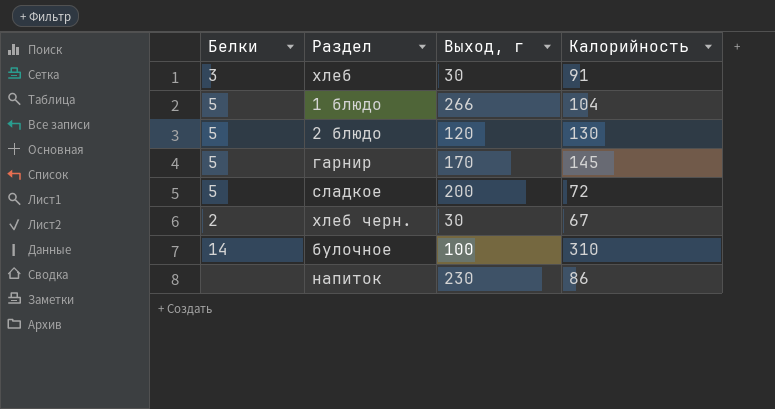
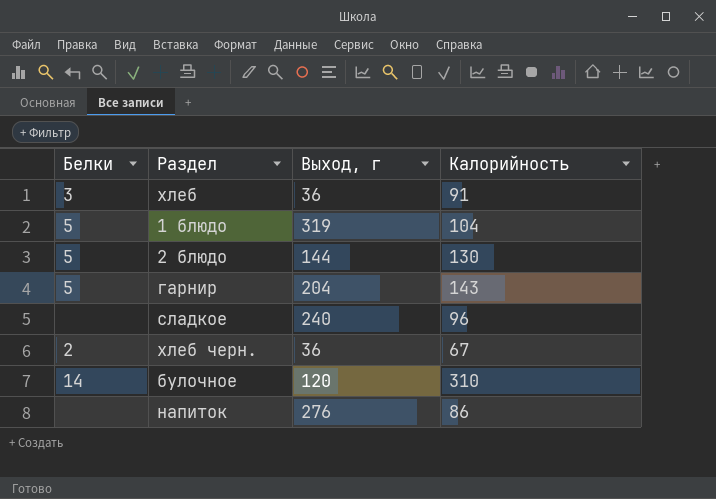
хлеб | Выход, г: 30 -> 36
1 блюдо | Выход, г: 266 -> 319
2 блюдо | Выход, г: 120 -> 144
гарнир | Выход, г: 170 -> 204
гарнир | Калорийность: 145 -> 143
сладкое | Белки: 5 -> none
сладкое | Выход, г: 200 -> 240
сладкое | Калорийность: 72 -> 96
хлеб черн. | Выход, г: 30 -> 36
булочное | Выход, г: 100 -> 120
напиток | Выход, г: 230 -> 276

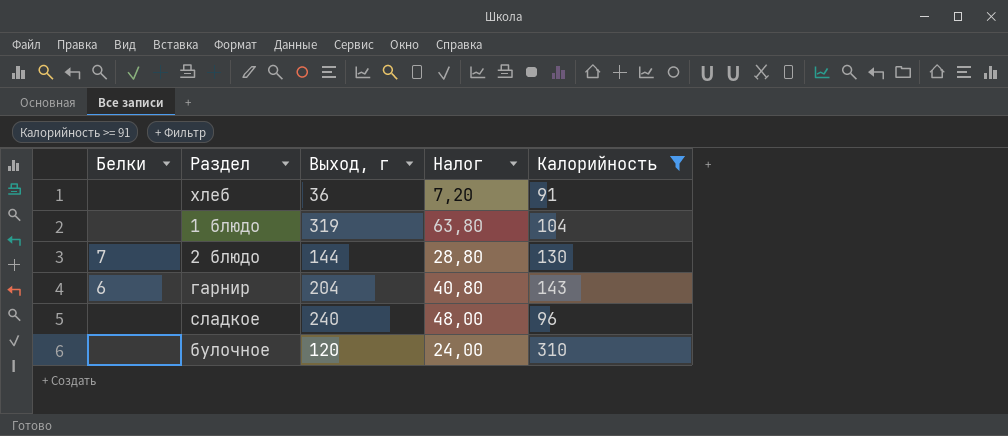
filter: none -> Калорийность >= 91
column Налог | formula: none -> [Выход, г] * 0,2
хлеб | Белки: 3 -> none
1 блюдо | Белки: 5 -> none
2 блюдо | Белки: 5 -> 7
гарнир | Белки: 5 -> 6
булочное | Белки: 14 -> none

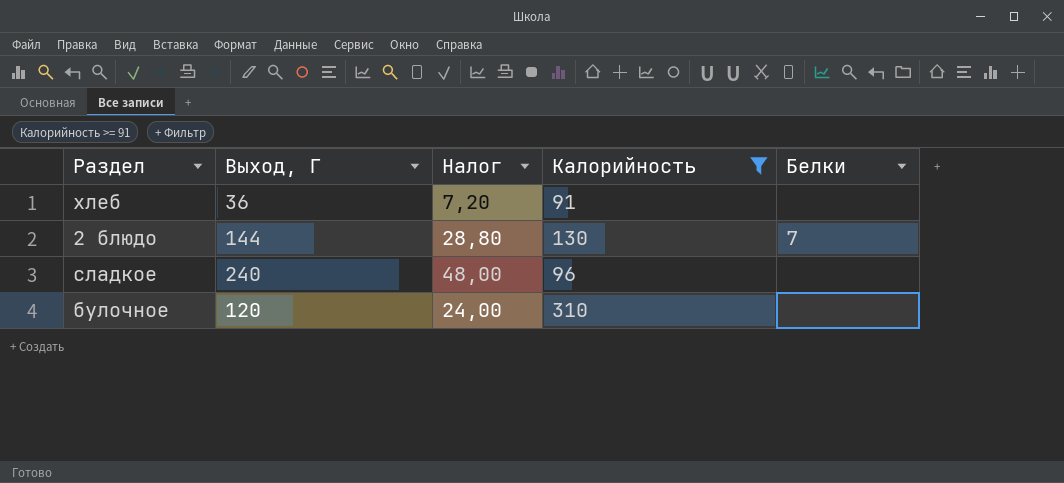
column name: Выход, г -> Выход, Г
column Белки | position: 1 -> 5
row 1 блюдо: none | 319 | 63,80 | 104 -> none
row гарнир: 6 | 204 | 40,80 | 143 -> none

